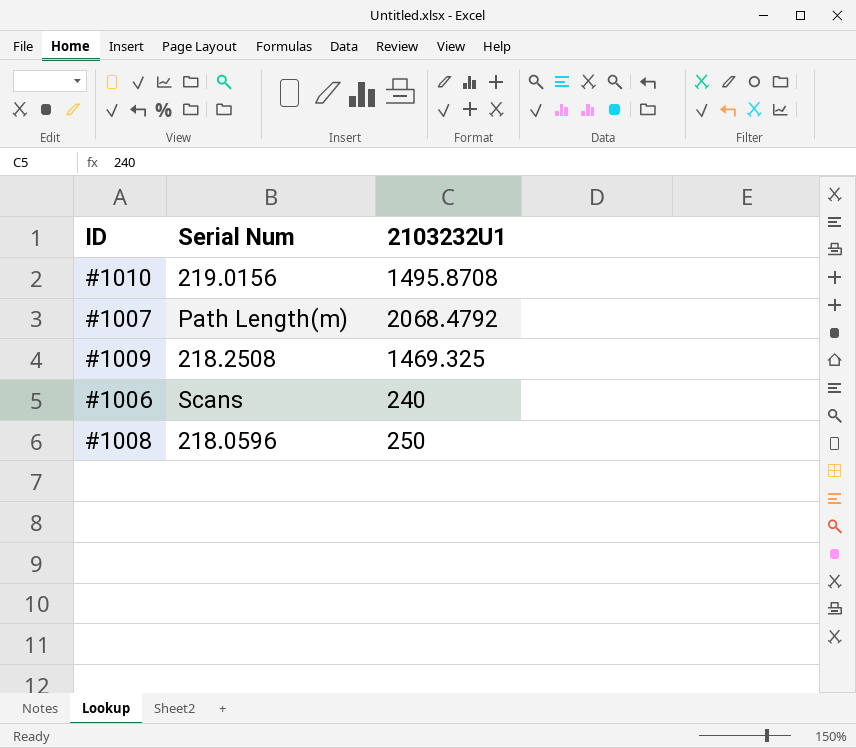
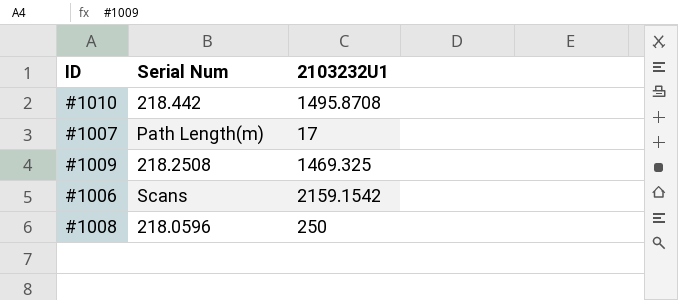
#1010 | Serial Num: 219.0156 -> 218.442
#1007 | 2103232U1: 2068.4792 -> 17
#1006 | 2103232U1: 240 -> 2159.1542

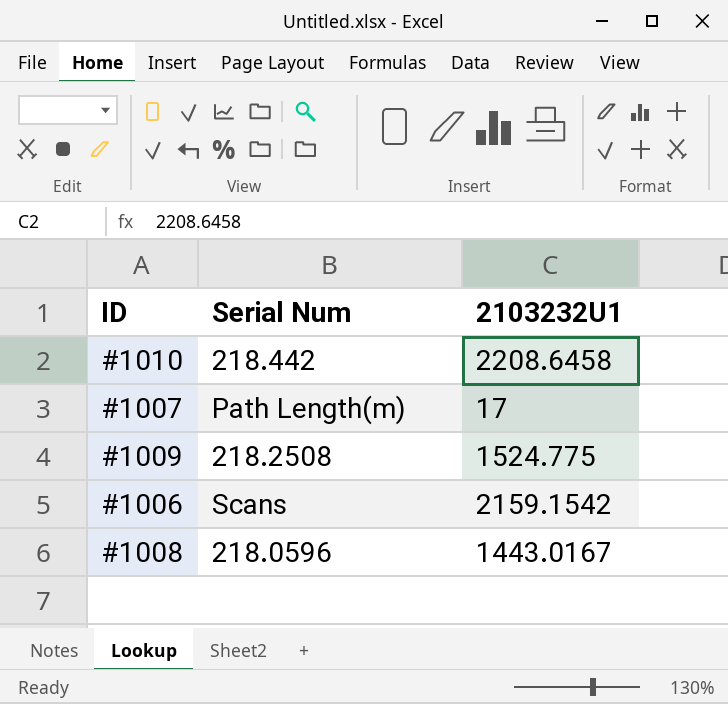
#1010 | 2103232U1: 1495.8708 -> 2208.6458
#1009 | 2103232U1: 1469.325 -> 1524.775
#1008 | 2103232U1: 250 -> 1443.0167

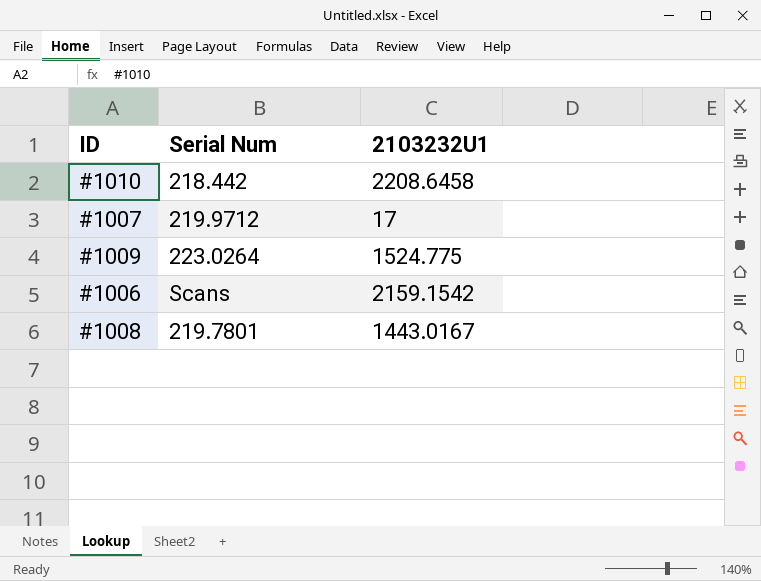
#1007 | Serial Num: Path Length(m) -> 219.9712
#1009 | Serial Num: 218.2508 -> 223.0264
#1008 | Serial Num: 218.0596 -> 219.7801

